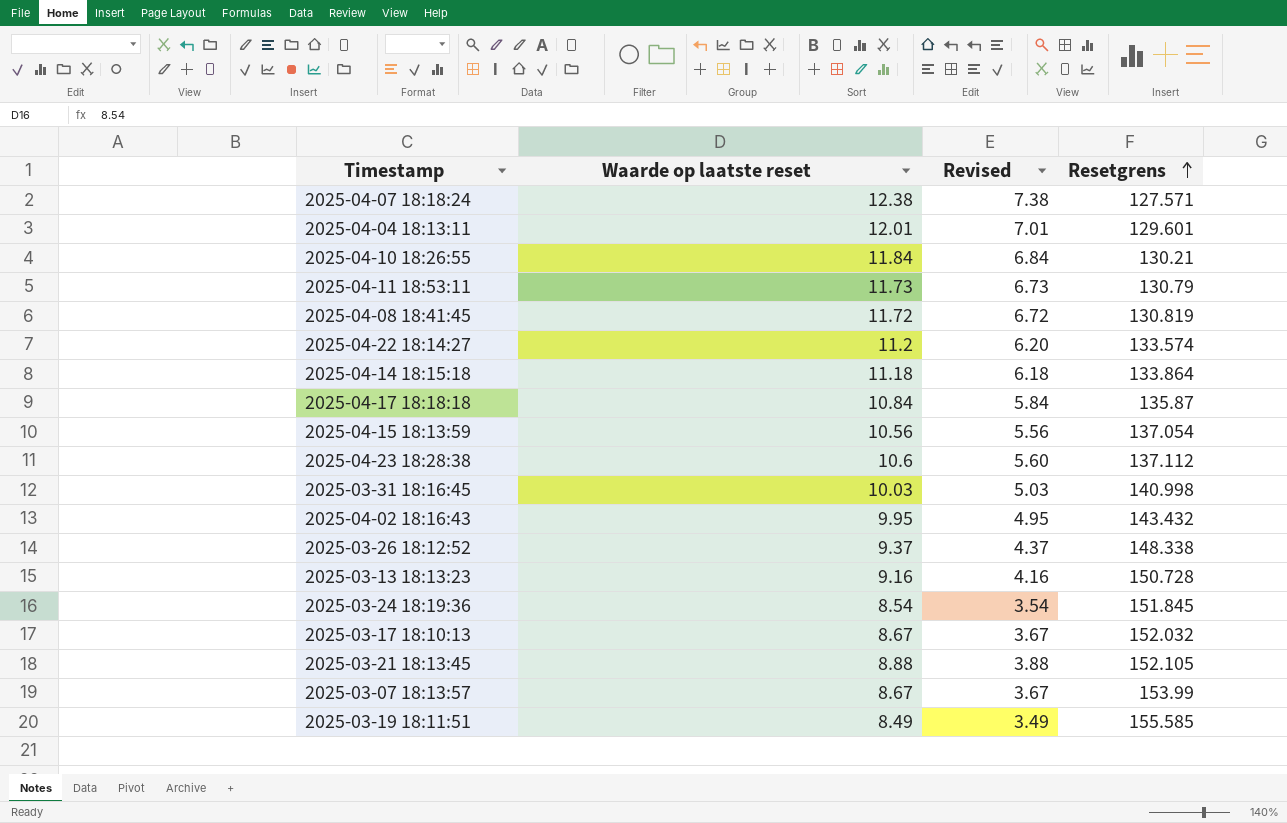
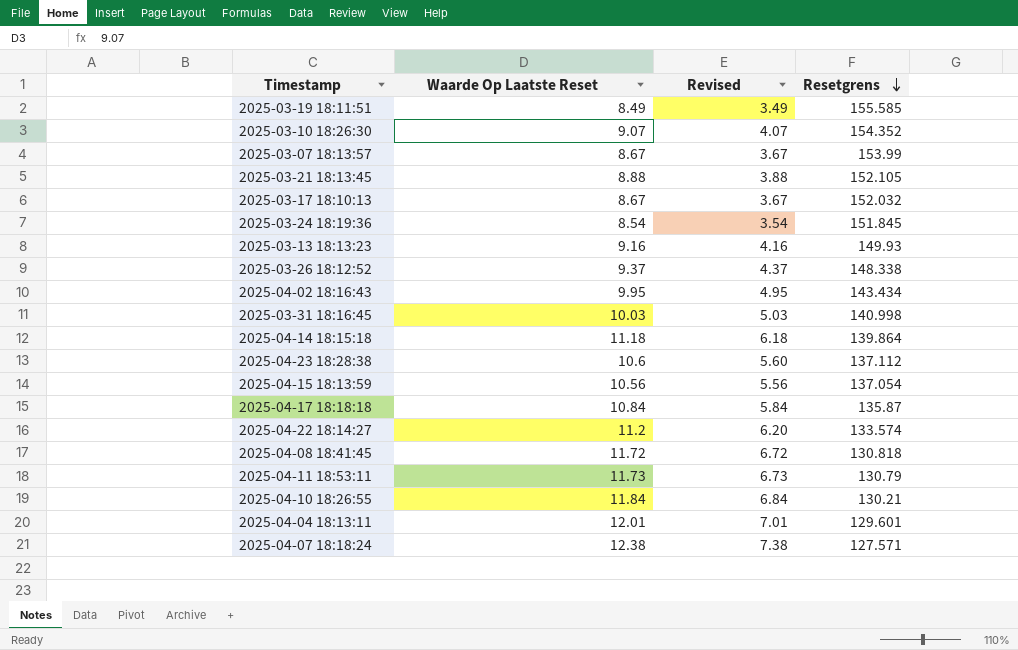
row order: Resetgrens ascending -> Resetgrens descending
column name: Waarde op laatste reset -> Waarde Op Laatste Reset
row 2025-03-10 18:26:30: none -> 9.07 | 4.07 | 154.352
2025-03-13 18:13:23 | Resetgrens: 150.728 -> 149.93
2025-04-02 18:16:43 | Resetgrens: 143.432 -> 143.434
2025-04-14 18:15:18 | Resetgrens: 133.864 -> 139.864
2025-04-08 18:41:45 | Resetgrens: 130.819 -> 130.818

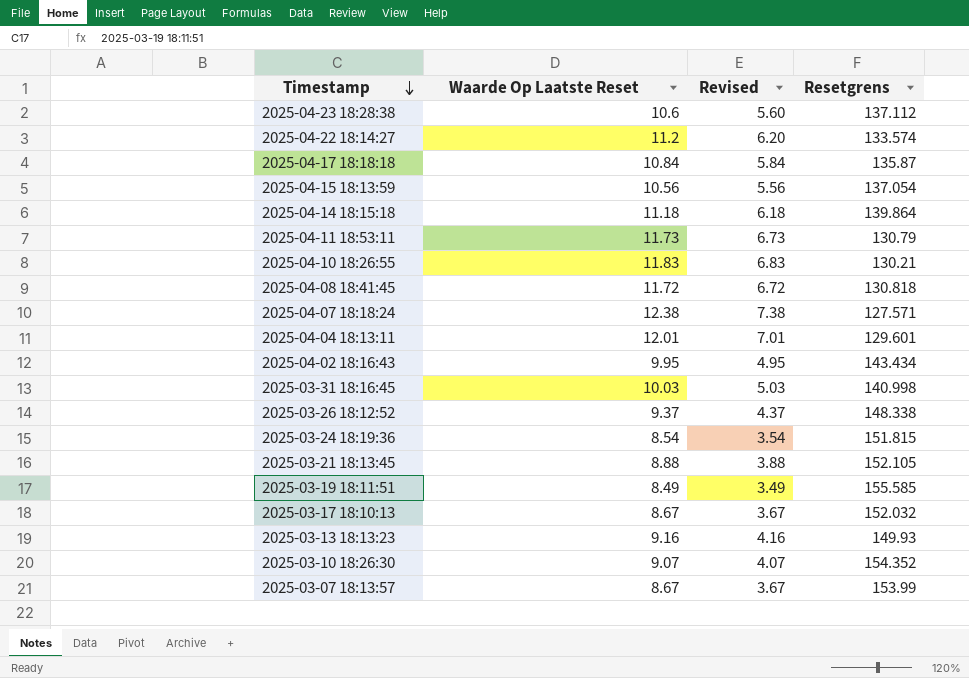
row order: Resetgrens descending -> Timestamp descending
2025-04-10 18:26:55 | Waarde Op Laatste Reset: 11.84 -> 11.83
2025-04-10 18:26:55 | Revised: 6.84 -> 6.83
2025-03-24 18:19:36 | Resetgrens: 151.845 -> 151.815

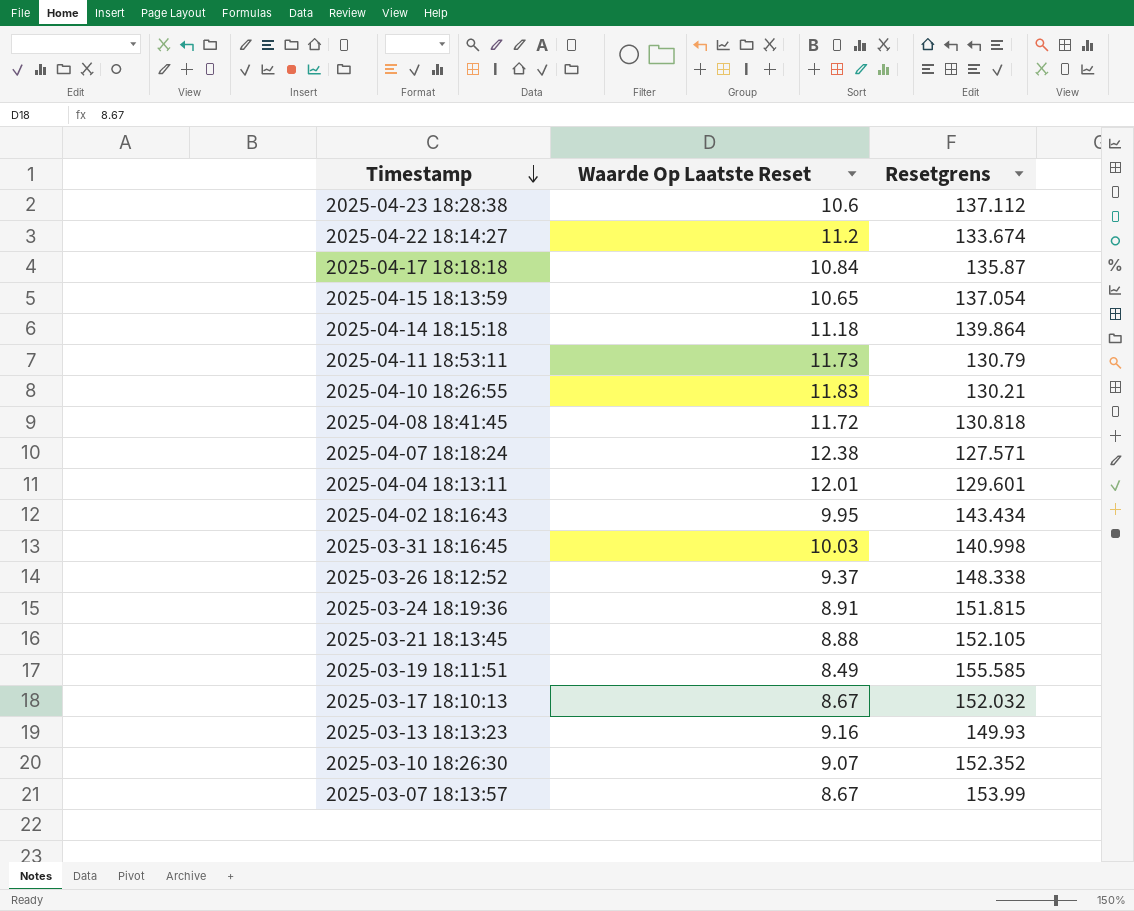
column Revised | formula: [Waarde Op Laatste Reset] - 5 -> none
2025-04-22 18:14:27 | Resetgrens: 133.574 -> 133.674
2025-04-15 18:13:59 | Waarde Op Laatste Reset: 10.56 -> 10.65
2025-03-24 18:19:36 | Waarde Op Laatste Reset: 8.54 -> 8.91
2025-03-10 18:26:30 | Resetgrens: 154.352 -> 152.352

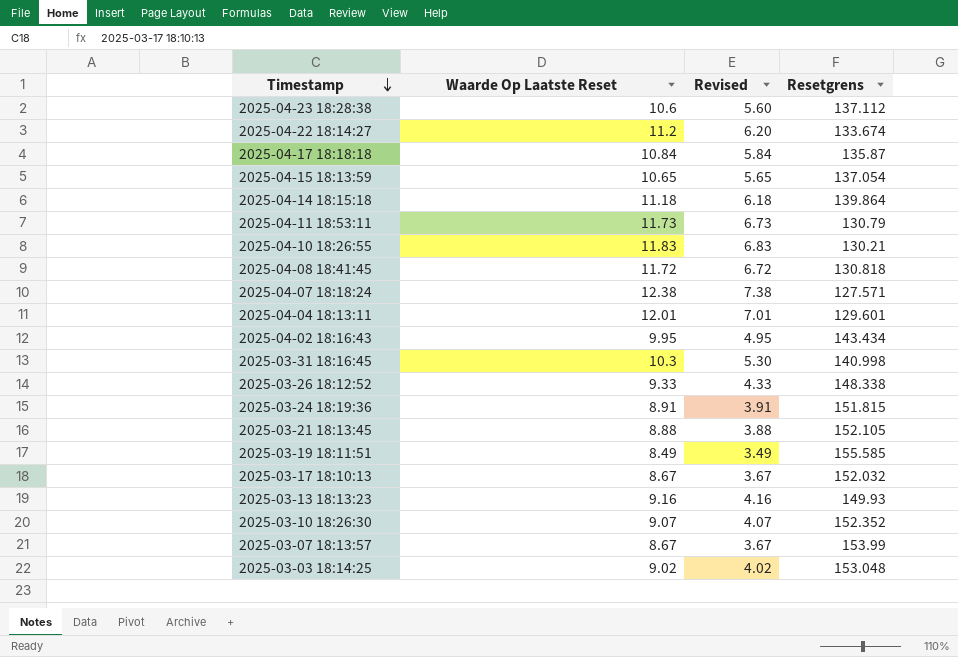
column Revised | formula: none -> [Waarde Op Laatste Reset] - 5
2025-03-31 18:16:45 | Waarde Op Laatste Reset: 10.03 -> 10.3
2025-03-26 18:12:52 | Waarde Op Laatste Reset: 9.37 -> 9.33
row 2025-03-03 18:14:25: none -> 9.02 | 4.02 | 153.048

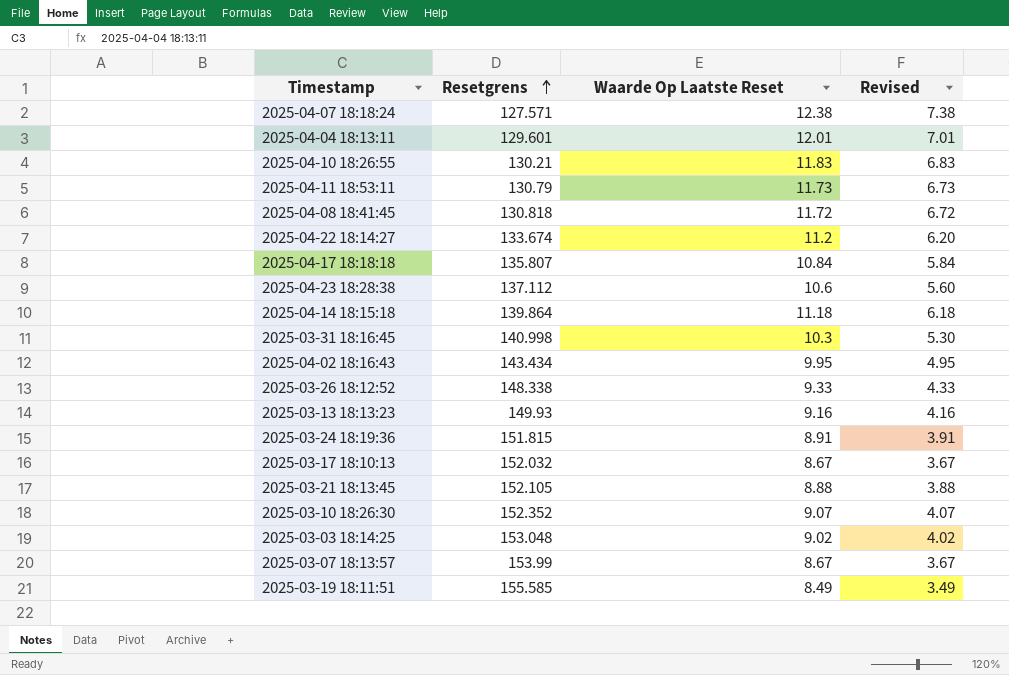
row order: Timestamp descending -> Resetgrens ascending
column Resetgrens | position: 4 -> 2
row 2025-04-15 18:13:59: 10.65 | 5.65 | 137.054 -> none
2025-04-17 18:18:18 | Resetgrens: 135.87 -> 135.807

